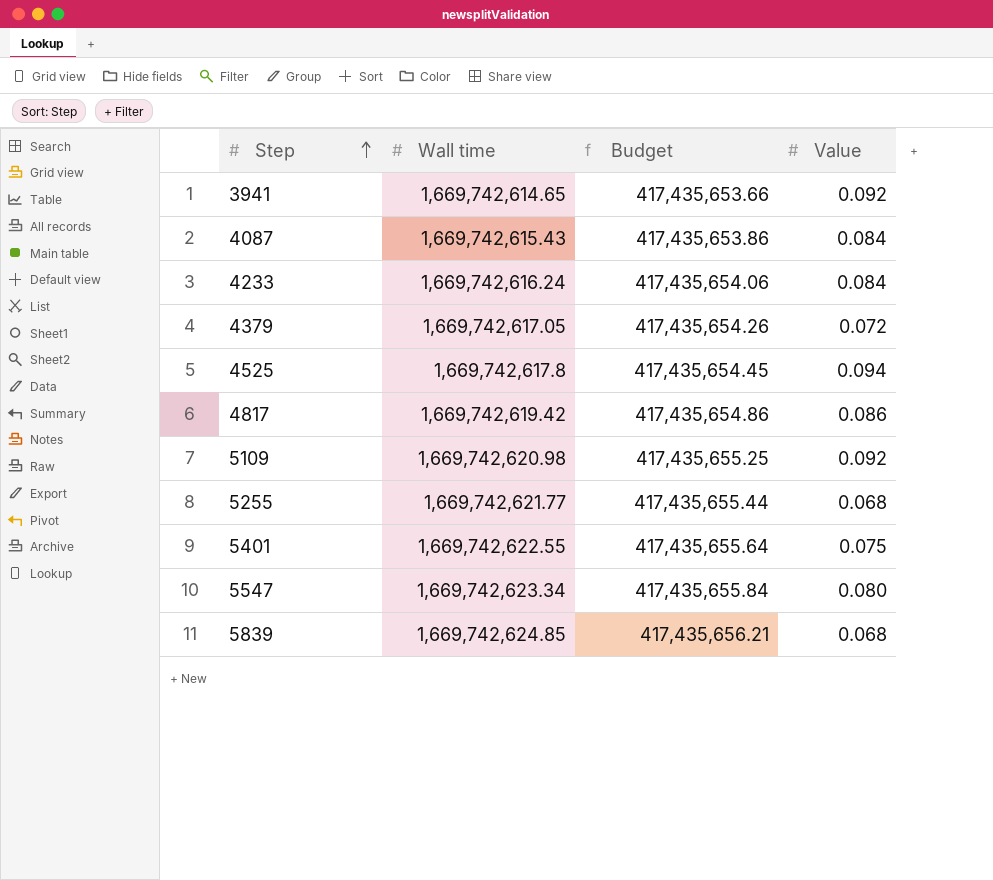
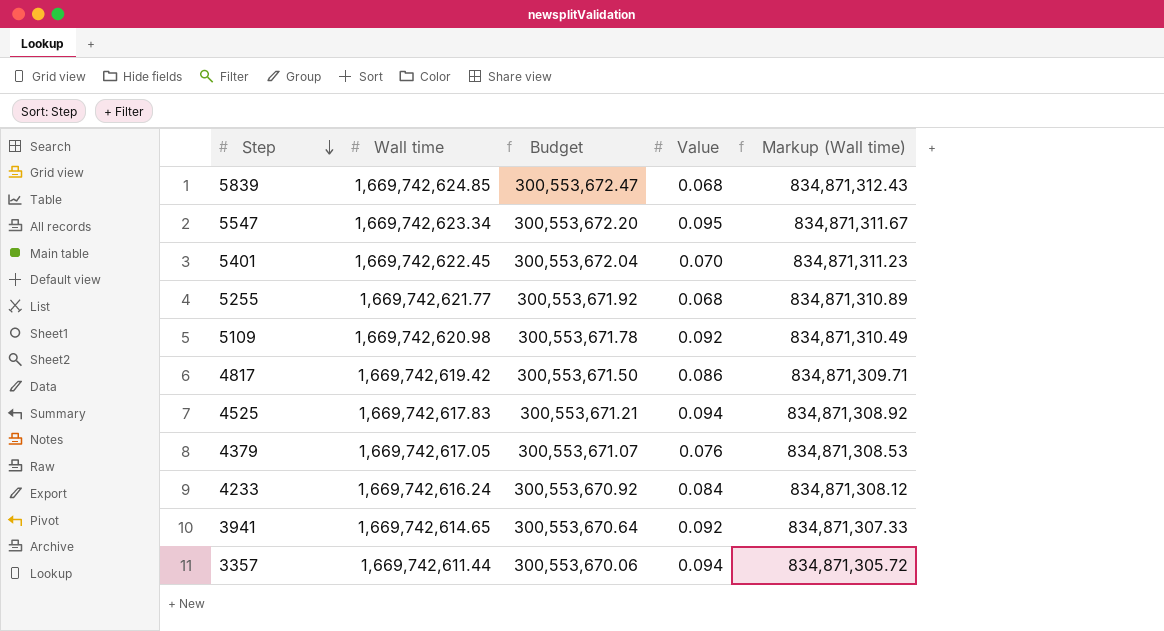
row order: Step ascending -> Step descending
column Budget | formula: [Wall time] * 0.25 -> [Wall time] * 0.18
column Markup (Wall time) | formula: none -> [Wall time] * 0.5
row 4087: 1,669,742,615.43 | 417,435,653.86 | 0.084 -> none
5547 | Value: 0.080 -> 0.095
5401 | Wall time: 1,669,742,622.55 -> 1,669,742,622.45
5401 | Value: 0.075 -> 0.070
4525 | Wall time: 1,669,742,617.8 -> 1,669,742,617.83
4379 | Value: 0.072 -> 0.076
row 3357: none -> 1,669,742,611.44 | 300,553,670.06 | 0.094 | 834,871,305.72

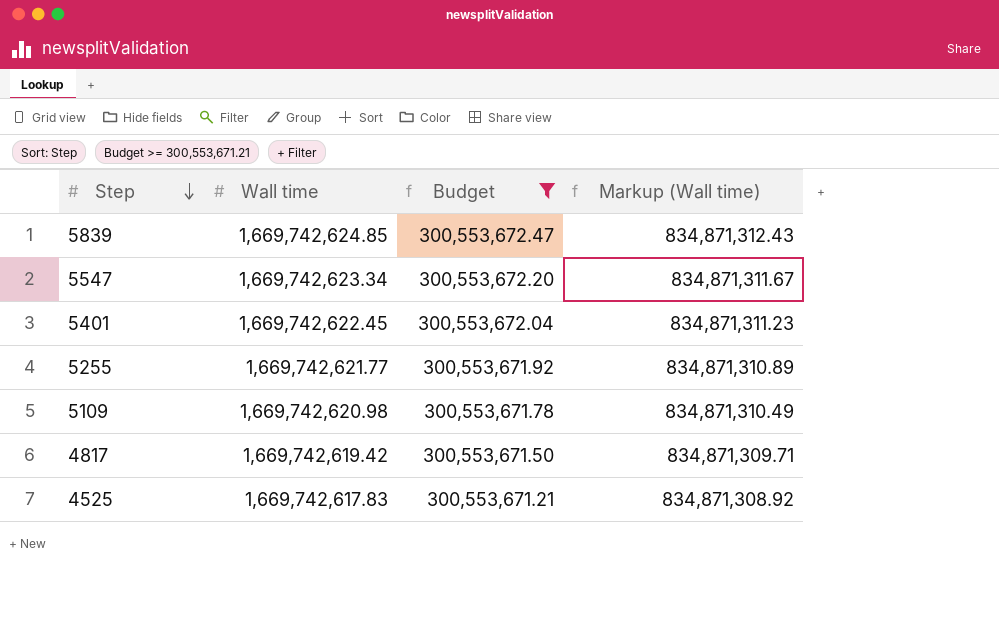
filter: none -> Budget >= 300,553,671.21
column Value | position: 4 -> none

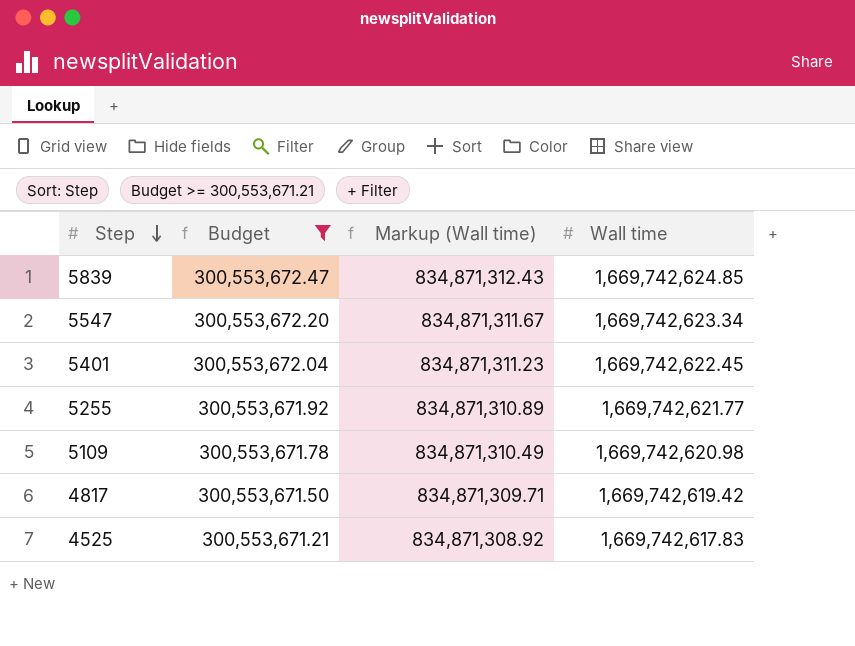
column Wall time | position: 2 -> 4

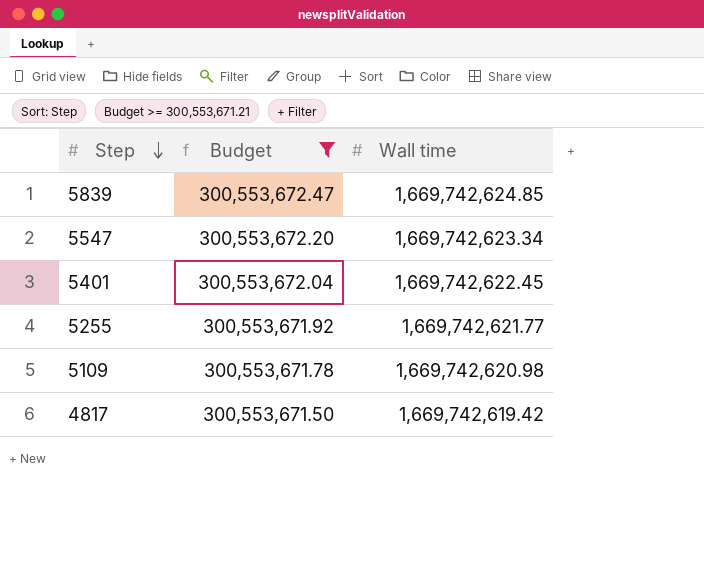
column Markup (Wall time) | formula: [Wall time] * 0.5 -> none
row 4525: 300,553,671.21 | 834,871,308.92 | 1,669,742,617.83 -> none

